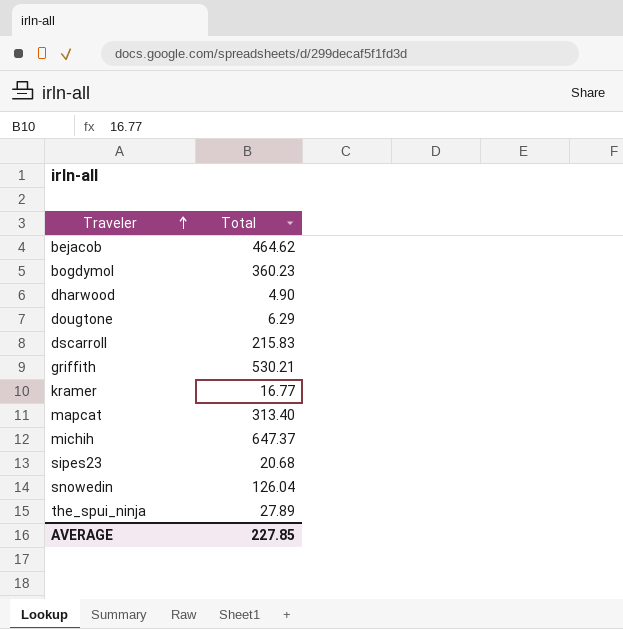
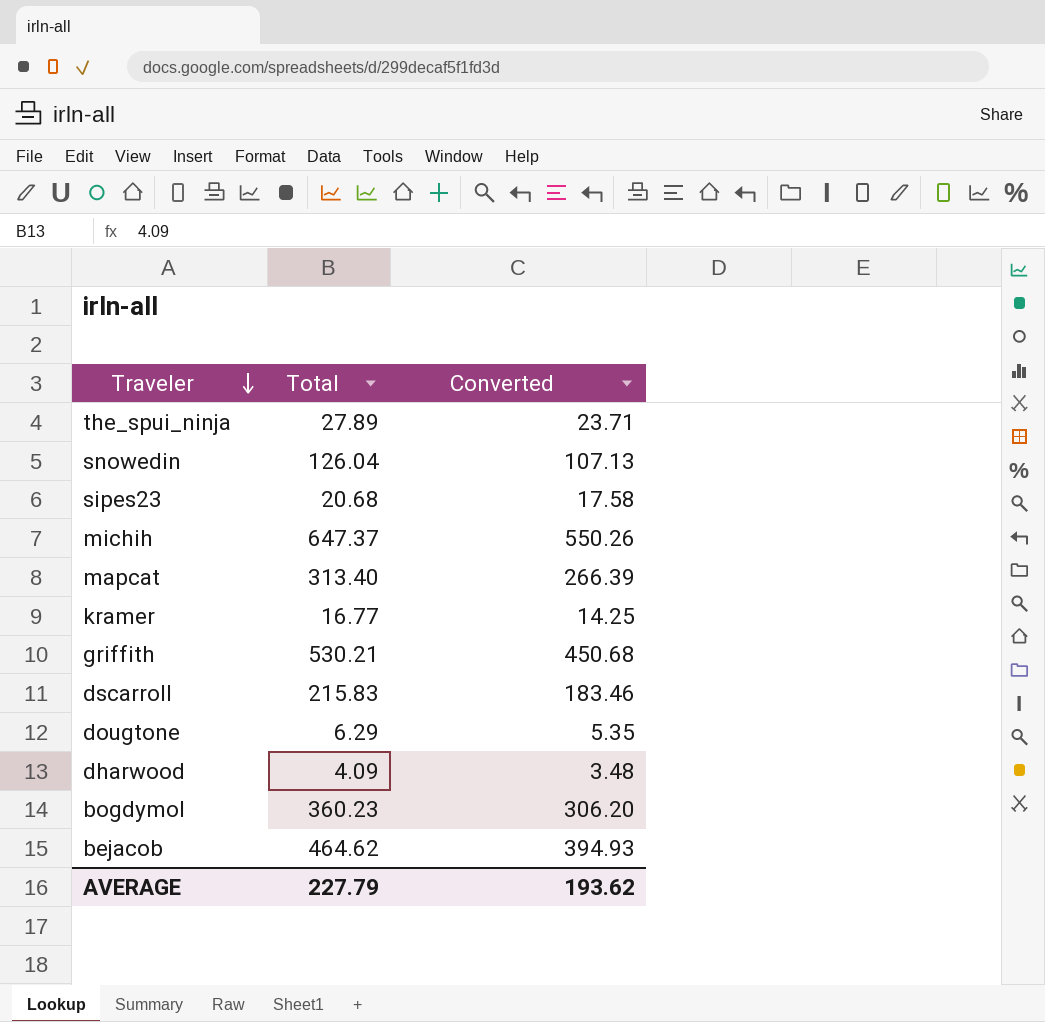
row order: Traveler ascending -> Traveler descending
column Converted | formula: none -> [Total] * 0.85
dharwood | Total: 4.90 -> 4.09
AVERAGE | Total: 227.85 -> 227.79

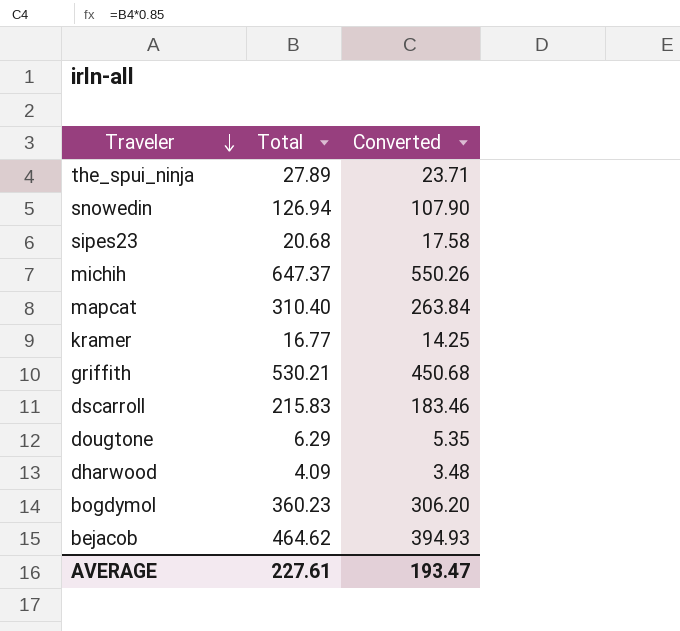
snowedin | Total: 126.04 -> 126.94
snowedin | Converted: 107.13 -> 107.90
mapcat | Total: 313.40 -> 310.40
mapcat | Converted: 266.39 -> 263.84
AVERAGE | Total: 227.79 -> 227.61
AVERAGE | Converted: 193.62 -> 193.47

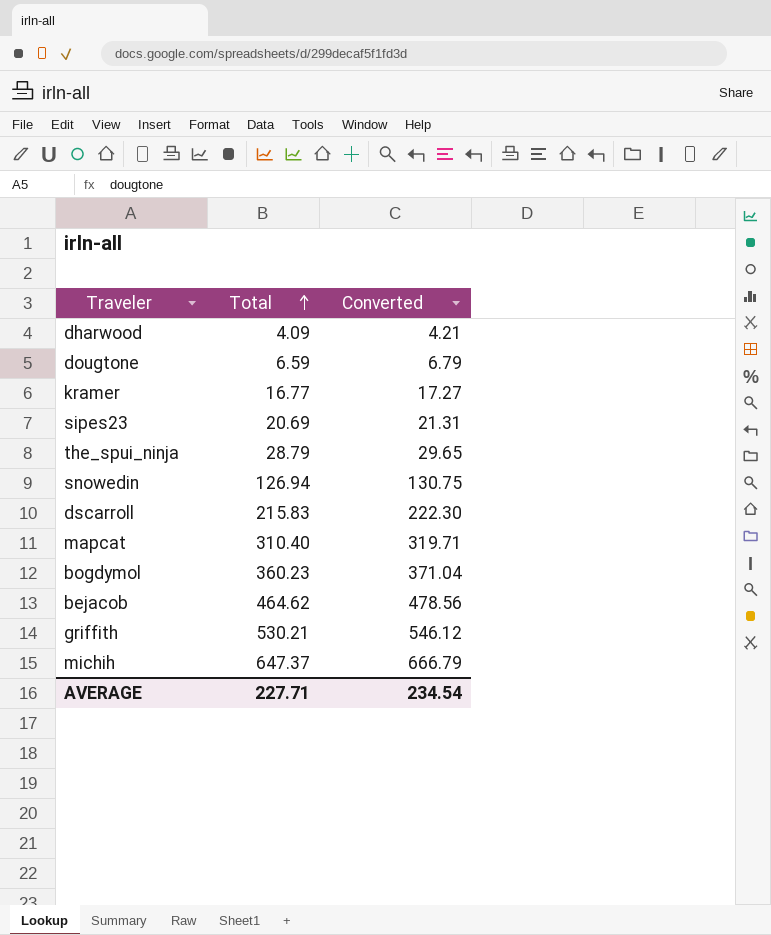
row order: Traveler descending -> Total ascending
column Converted | formula: [Total] * 0.85 -> [Total] * 1.03
dougtone | Total: 6.29 -> 6.59
sipes23 | Total: 20.68 -> 20.69
the_spui_ninja | Total: 27.89 -> 28.79
AVERAGE | Total: 227.61 -> 227.71
AVERAGE | Converted: 193.47 -> 234.54

